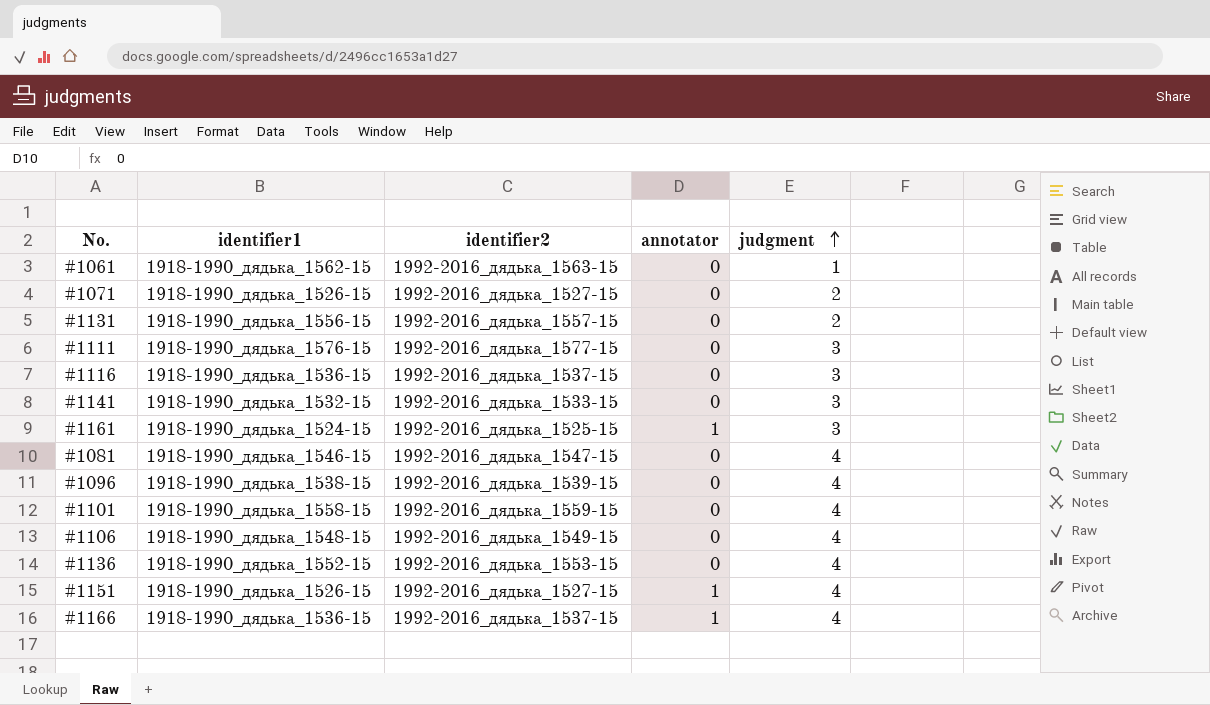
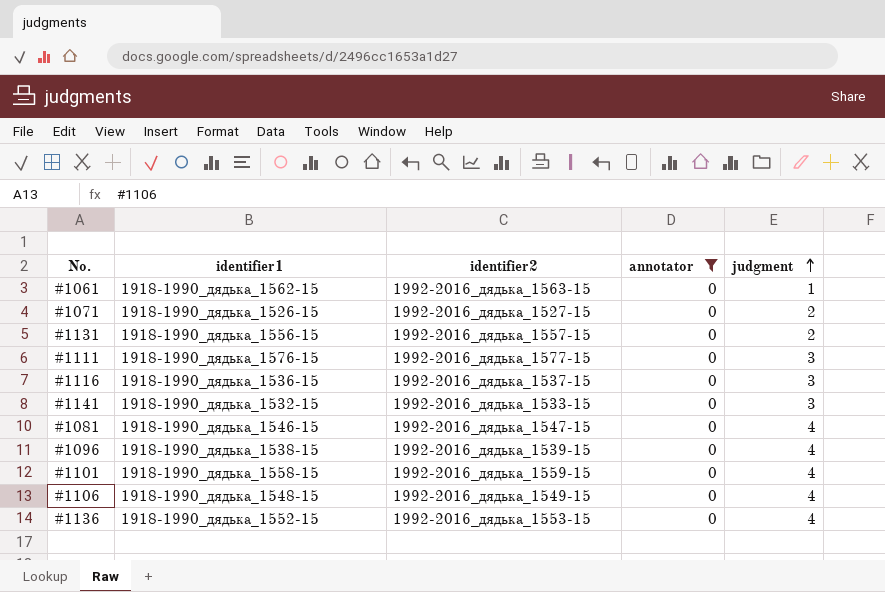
filter: none -> annotator = 0

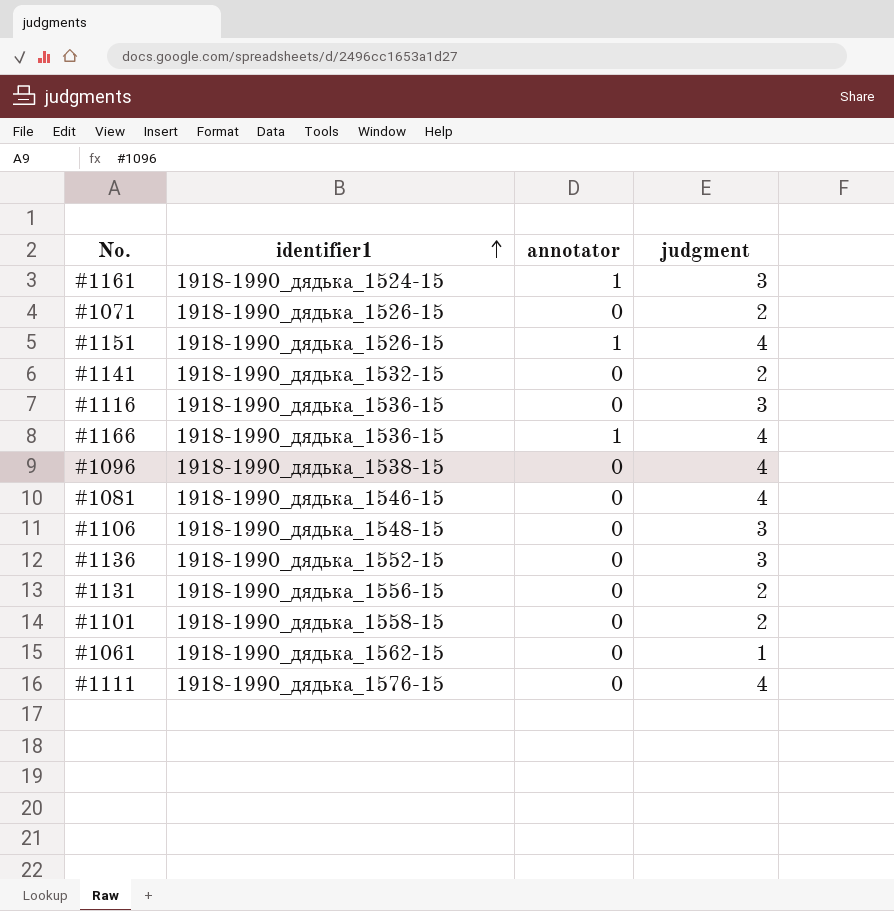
filter: annotator = 0 -> none
row order: judgment ascending -> identifier1 ascending
column identifier2 | position: 3 -> none
#1141 | judgment: 3 -> 2
#1106 | judgment: 4 -> 3
#1136 | judgment: 4 -> 3
#1101 | judgment: 4 -> 2
#1111 | judgment: 3 -> 4

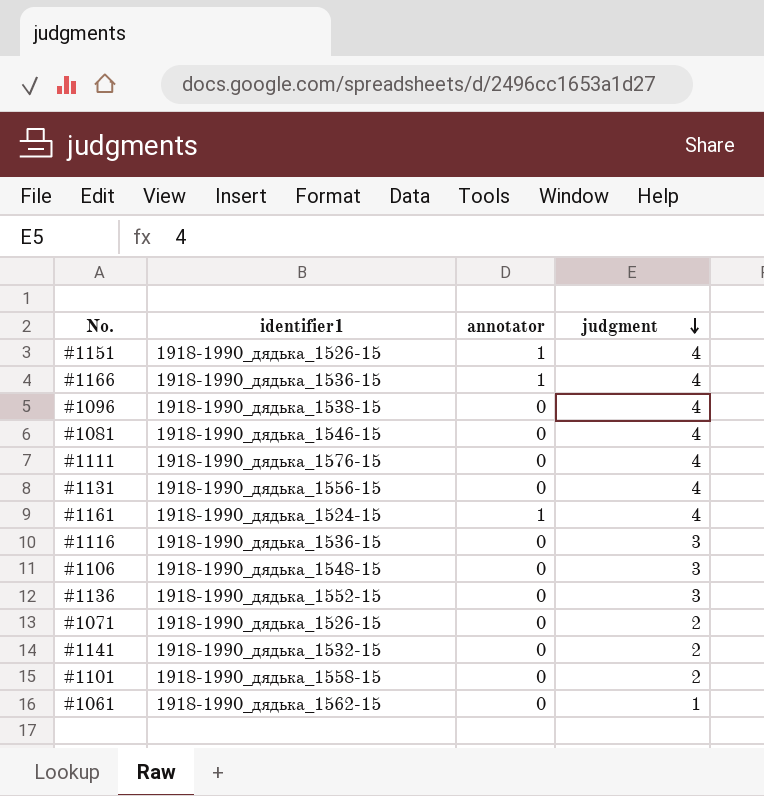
row order: identifier1 ascending -> judgment descending
#1131 | judgment: 2 -> 4
#1161 | judgment: 3 -> 4

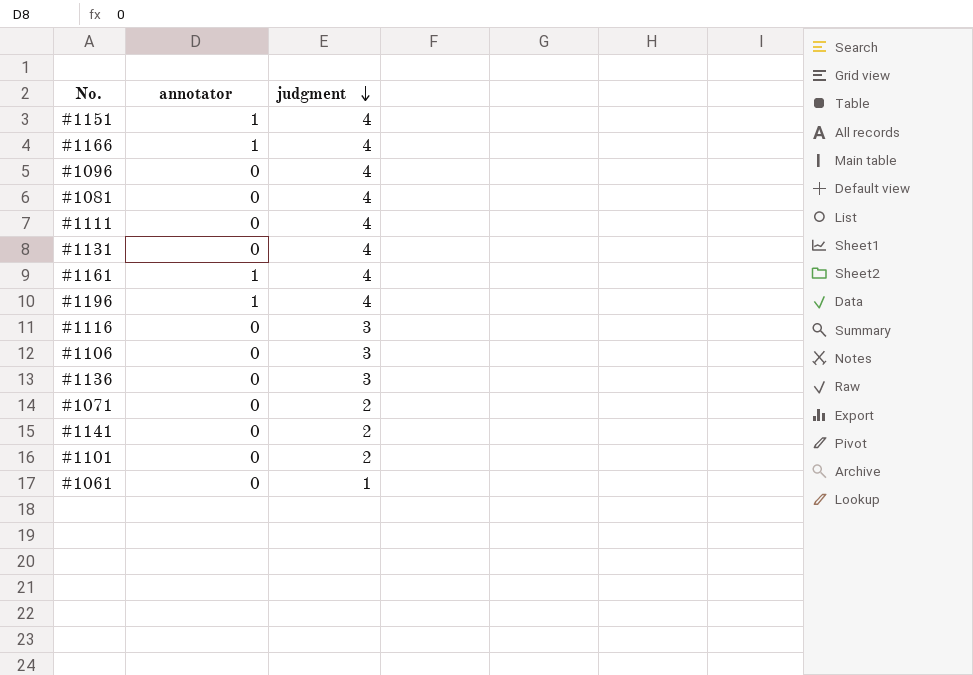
column identifier1 | position: 2 -> none
row #1196: none -> 1 | 4

